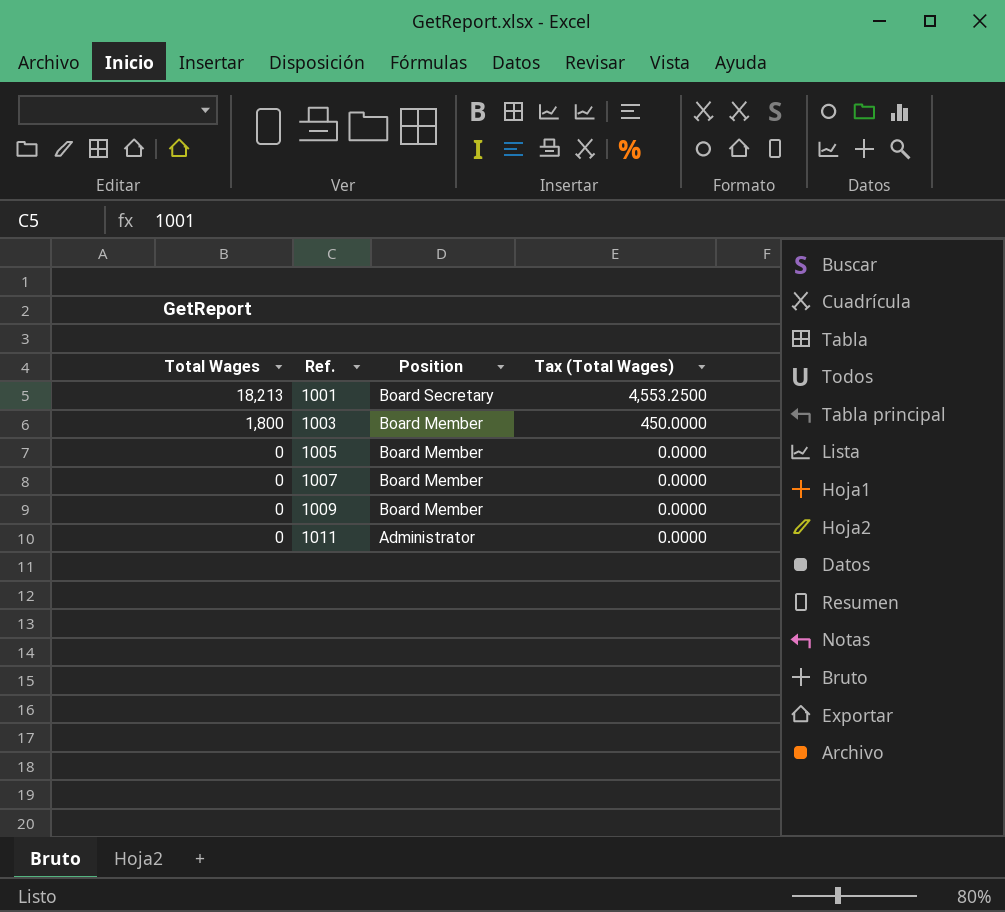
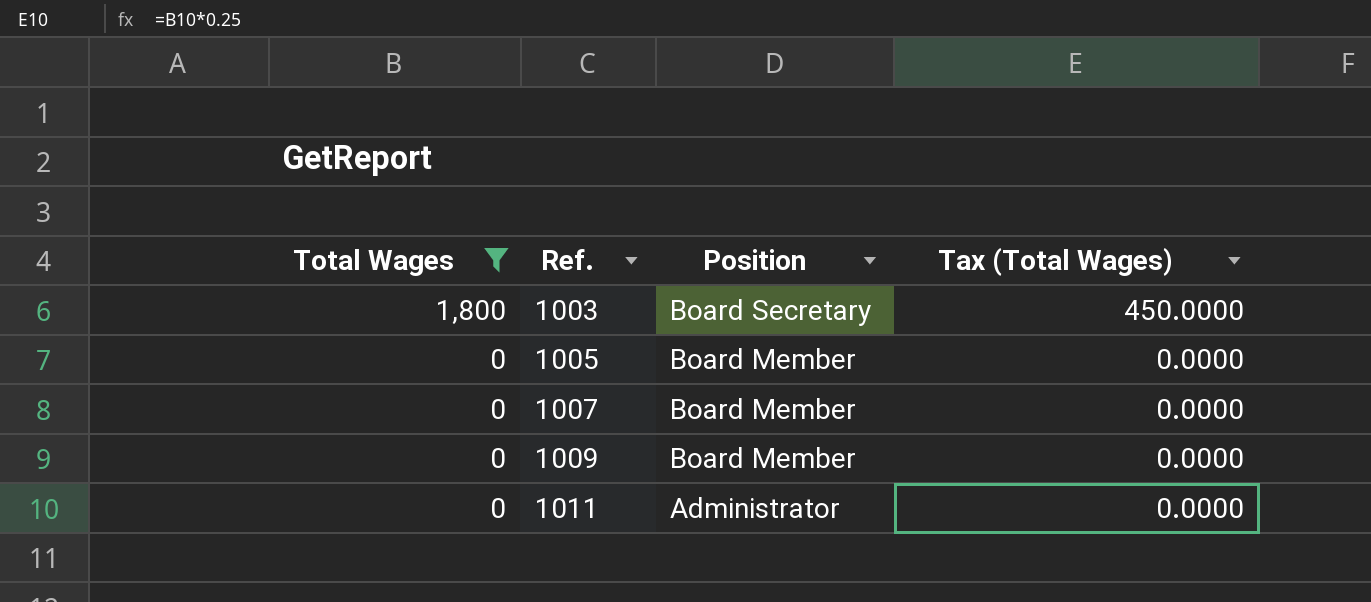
filter: none -> Total Wages != 18,213
1003 | Position: Board Member -> Board Secretary

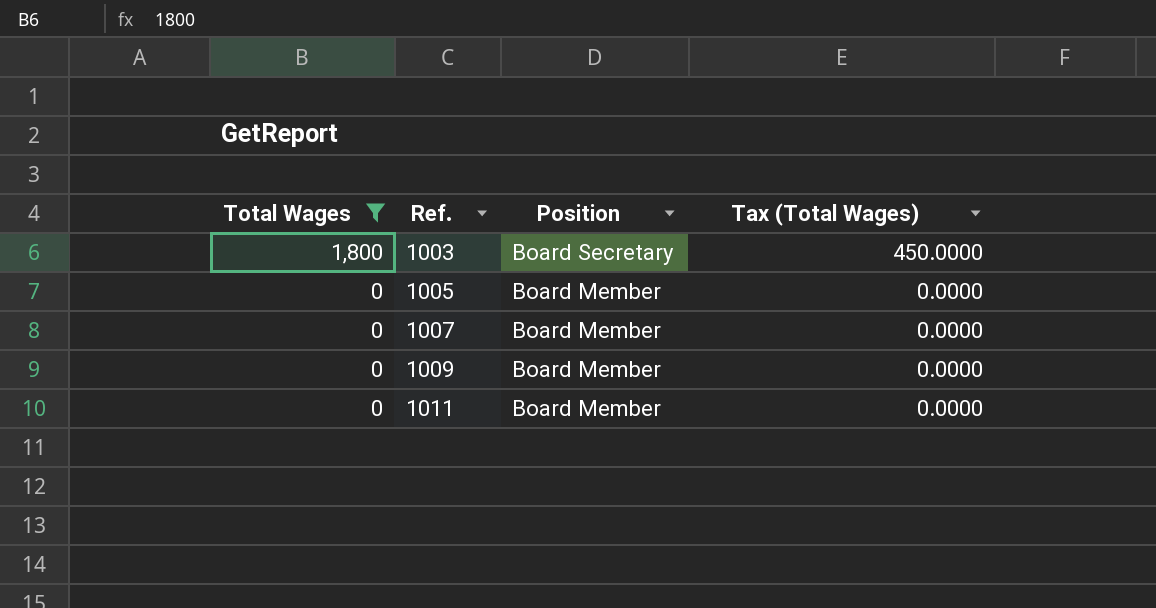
1011 | Position: Administrator -> Board Member

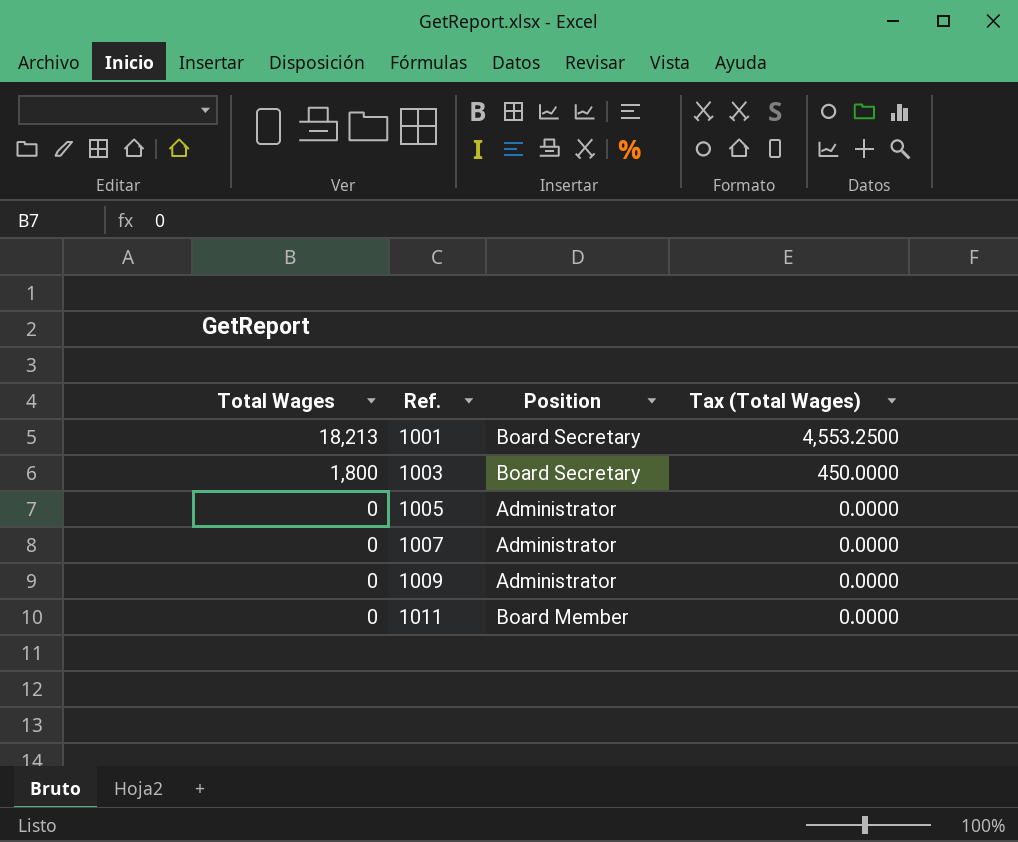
filter: Total Wages != 18,213 -> none
1005 | Position: Board Member -> Administrator
1007 | Position: Board Member -> Administrator
1009 | Position: Board Member -> Administrator

